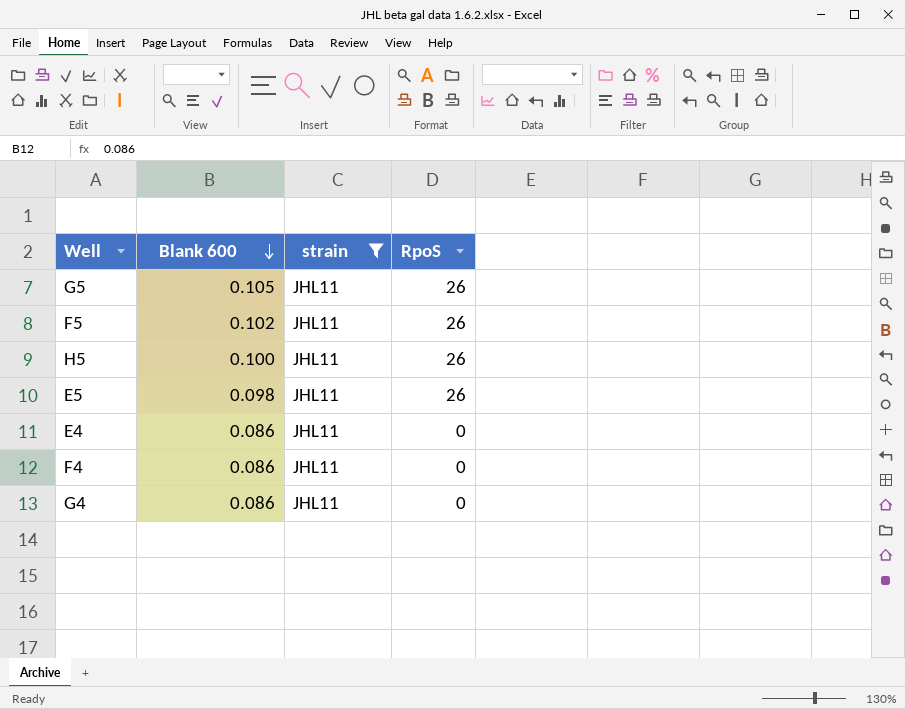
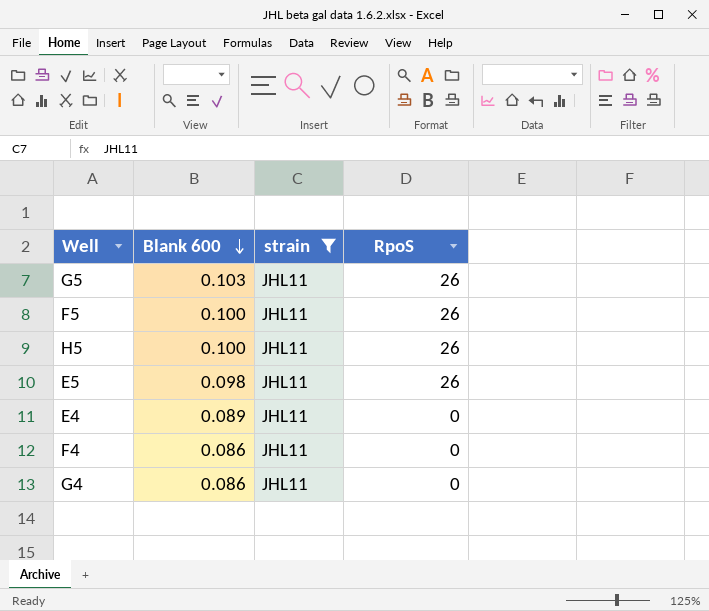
G5 | Blank 600: 0.105 -> 0.103
F5 | Blank 600: 0.102 -> 0.100
E4 | Blank 600: 0.086 -> 0.089

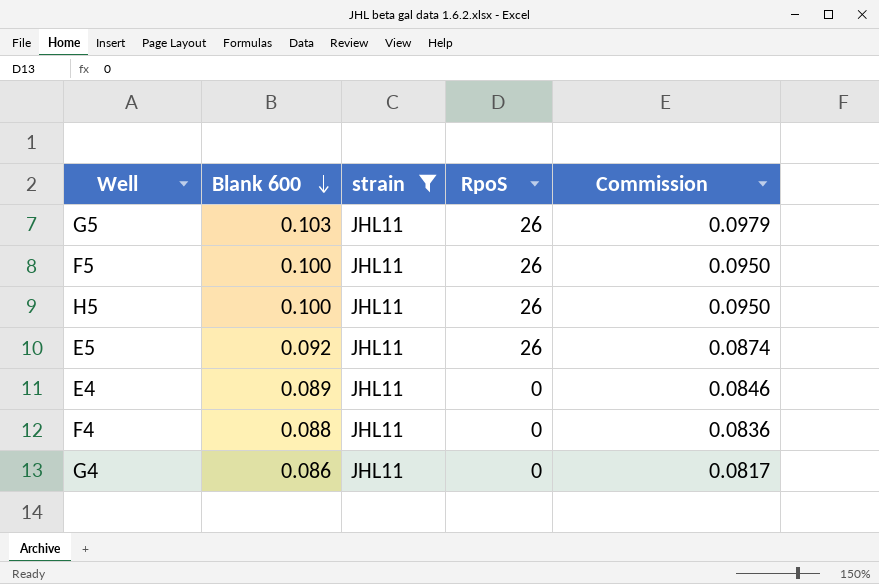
column Commission | formula: none -> [Blank 600] * 0.95
E5 | Blank 600: 0.098 -> 0.092
F4 | Blank 600: 0.086 -> 0.088

